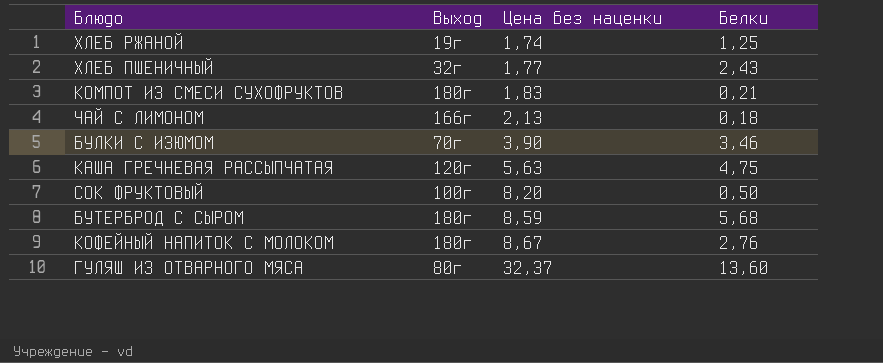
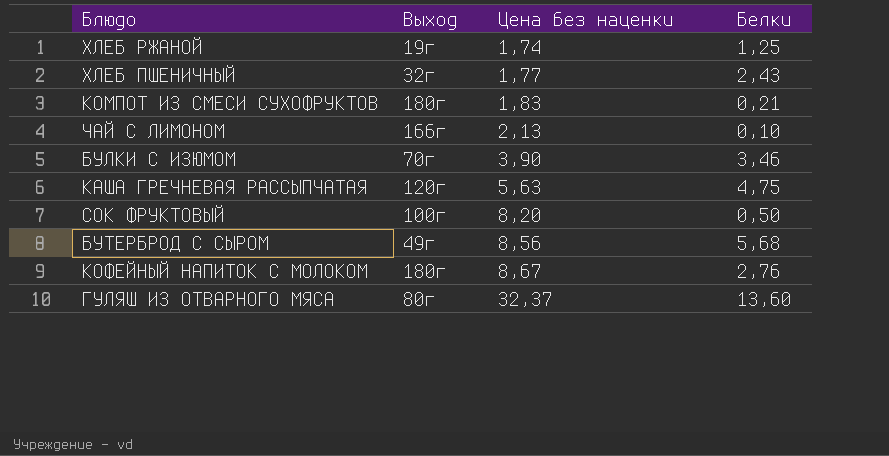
ЧАЙ С ЛИМОНОМ | Белки: 0,18 -> 0,10
БУТЕРБРОД С СЫРОМ | Выход: 180г -> 49г
БУТЕРБРОД С СЫРОМ | Цена без наценки: 8,59 -> 8,56

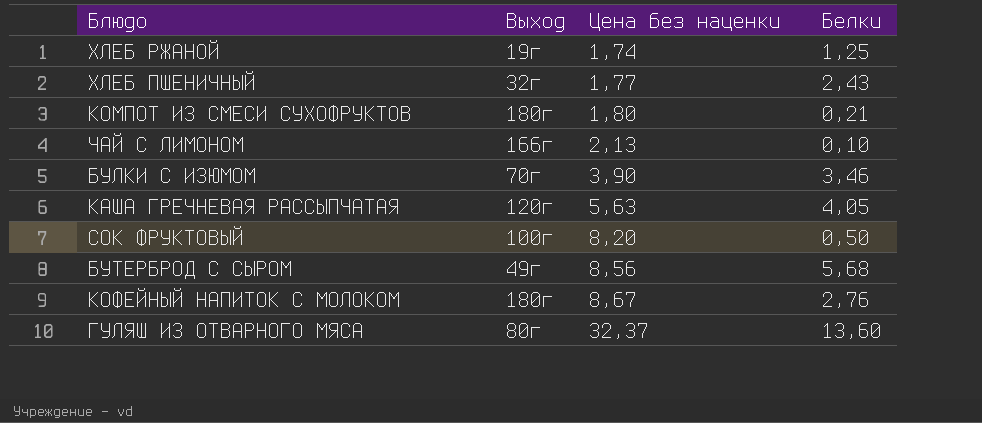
КОМПОТ ИЗ СМЕСИ СУХОФРУКТОВ | Цена без наценки: 1,83 -> 1,80
КАША ГРЕЧНЕВАЯ РАССЫПЧАТАЯ | Белки: 4,75 -> 4,05

